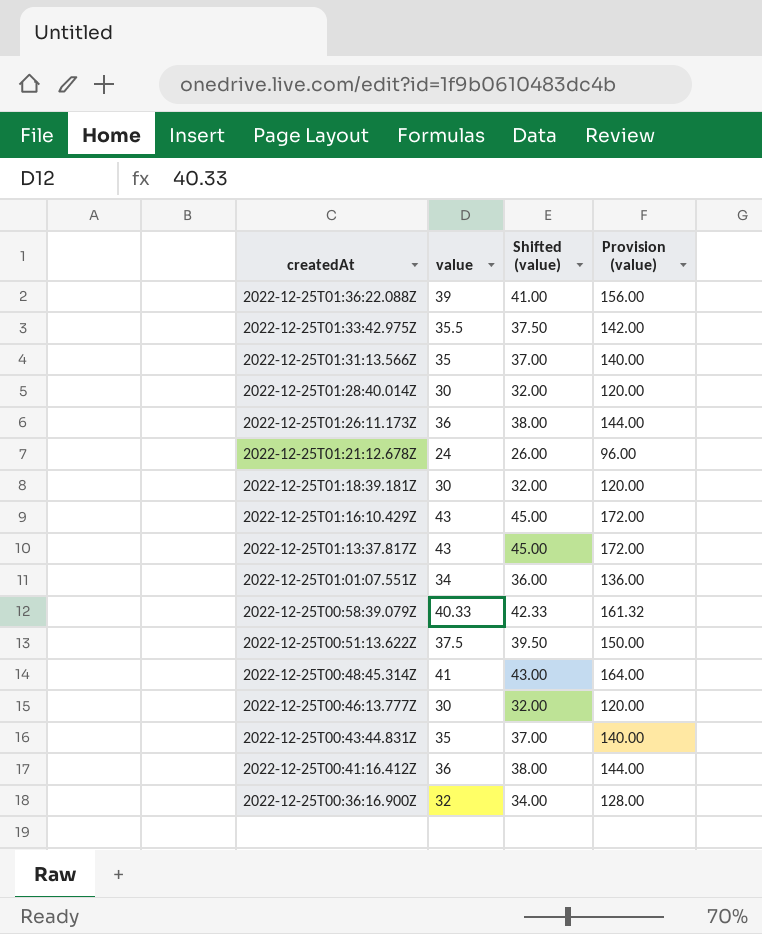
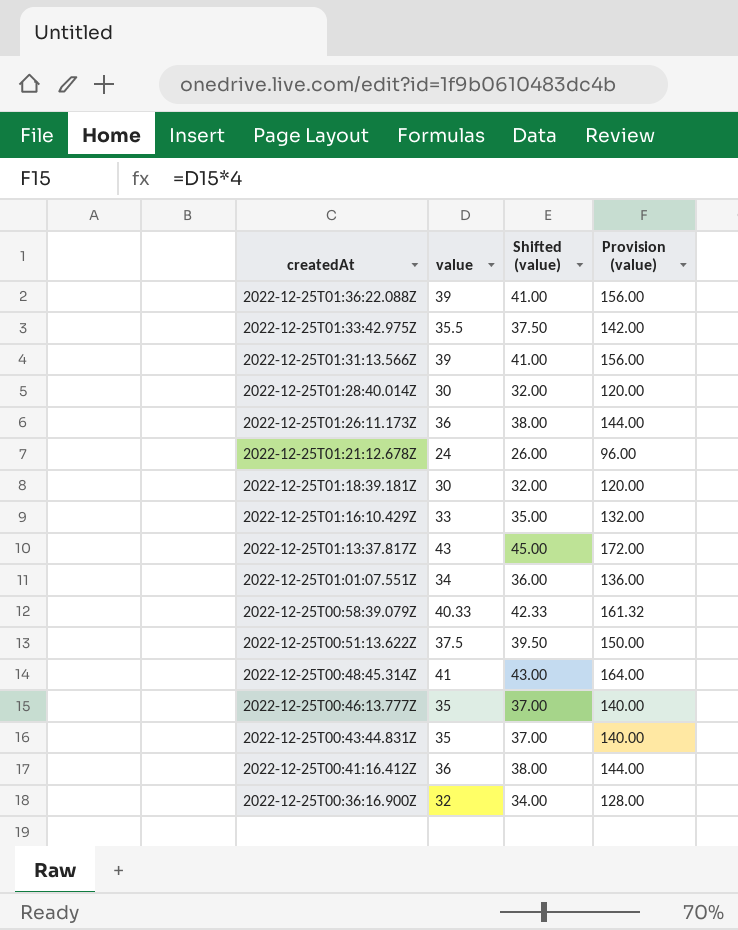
2022-12-25T01:31:13.566Z | value: 35 -> 39
2022-12-25T01:31:13.566Z | Shifted (value): 37.00 -> 41.00
2022-12-25T01:31:13.566Z | Provision (value): 140.00 -> 156.00
2022-12-25T01:16:10.429Z | value: 43 -> 33
2022-12-25T01:16:10.429Z | Shifted (value): 45.00 -> 35.00
2022-12-25T01:16:10.429Z | Provision (value): 172.00 -> 132.00
2022-12-25T00:46:13.777Z | value: 30 -> 35
2022-12-25T00:46:13.777Z | Shifted (value): 32.00 -> 37.00
2022-12-25T00:46:13.777Z | Provision (value): 120.00 -> 140.00

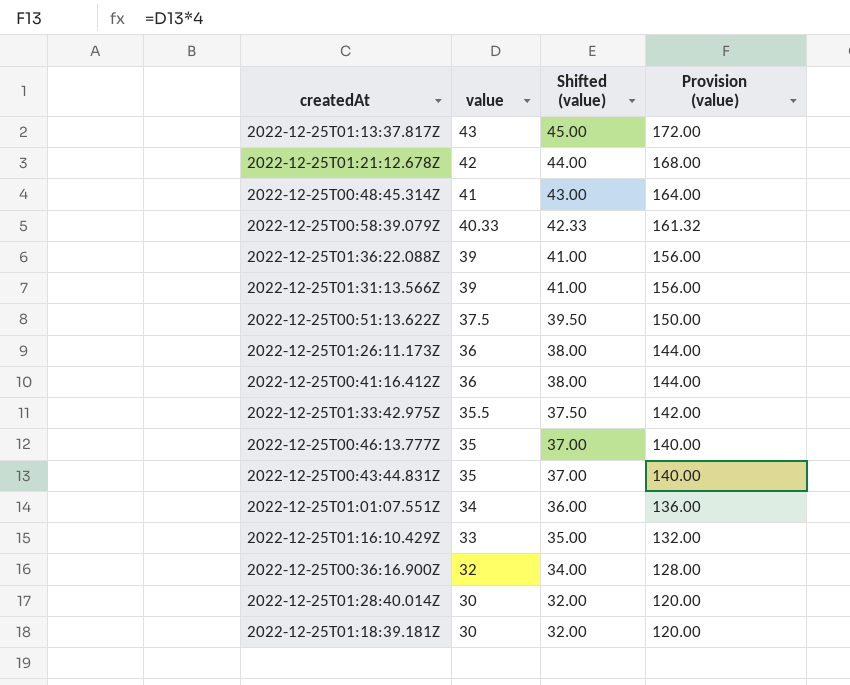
row order: createdAt descending -> value descending
2022-12-25T01:21:12.678Z | value: 24 -> 42
2022-12-25T01:21:12.678Z | Shifted (value): 26.00 -> 44.00
2022-12-25T01:21:12.678Z | Provision (value): 96.00 -> 168.00

